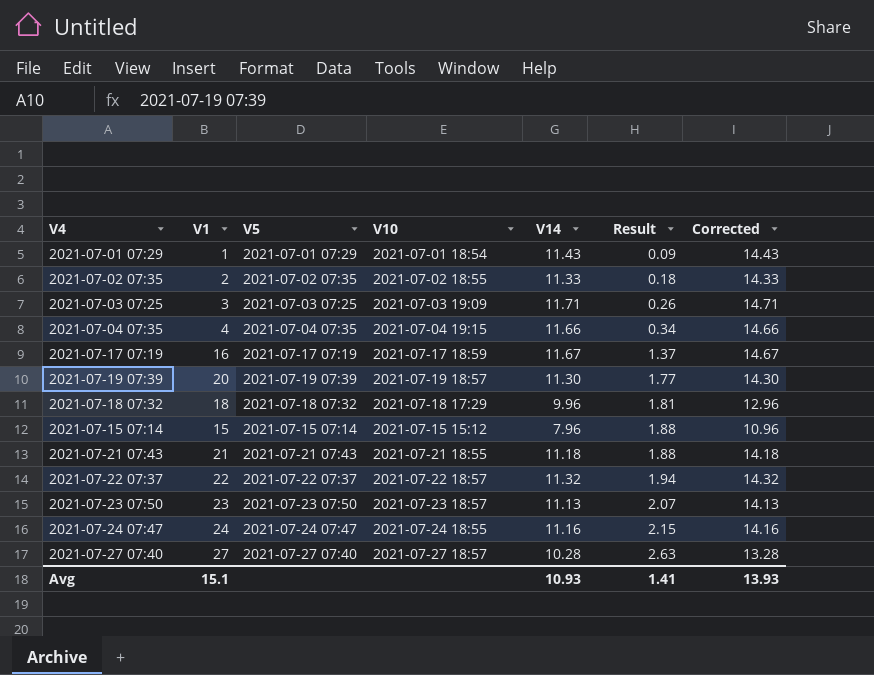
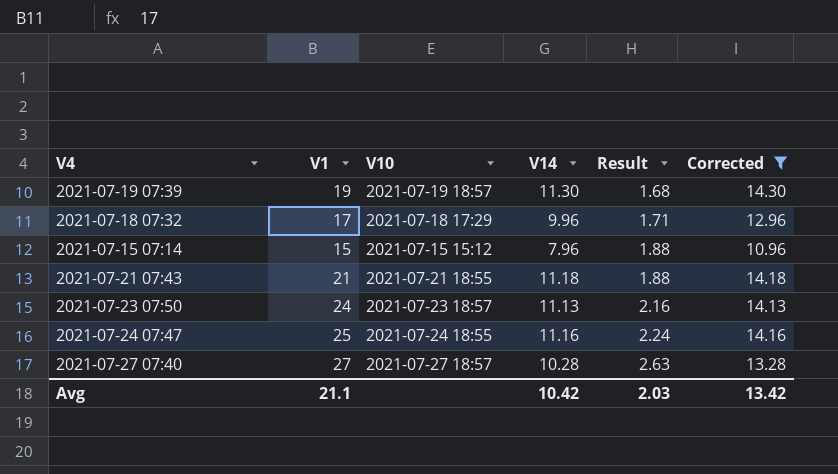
filter: none -> Corrected <= 14.30
column V5 | position: 3 -> none
2021-07-19 07:39 | V1: 20 -> 19
2021-07-19 07:39 | Result: 1.77 -> 1.68
2021-07-18 07:32 | V1: 18 -> 17
2021-07-18 07:32 | Result: 1.81 -> 1.71
2021-07-23 07:50 | V1: 23 -> 24
2021-07-23 07:50 | Result: 2.07 -> 2.16
2021-07-24 07:47 | V1: 24 -> 25
2021-07-24 07:47 | Result: 2.15 -> 2.24
Avg | V1: 15.1 -> 21.1
Avg | V14: 10.93 -> 10.42
Avg | Result: 1.41 -> 2.03
Avg | Corrected: 13.93 -> 13.42

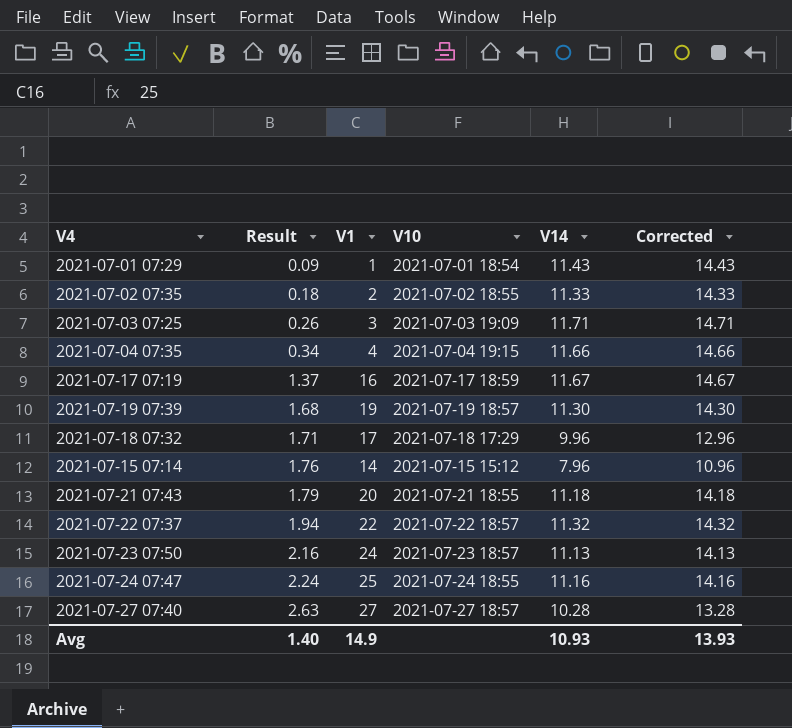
filter: Corrected <= 14.30 -> none
column Result | position: 5 -> 2
2021-07-15 07:14 | Result: 1.88 -> 1.76
2021-07-15 07:14 | V1: 15 -> 14
2021-07-21 07:43 | Result: 1.88 -> 1.79
2021-07-21 07:43 | V1: 21 -> 20
Avg | Result: 2.03 -> 1.40
Avg | V1: 21.1 -> 14.9
Avg | V14: 10.42 -> 10.93
Avg | Corrected: 13.42 -> 13.93

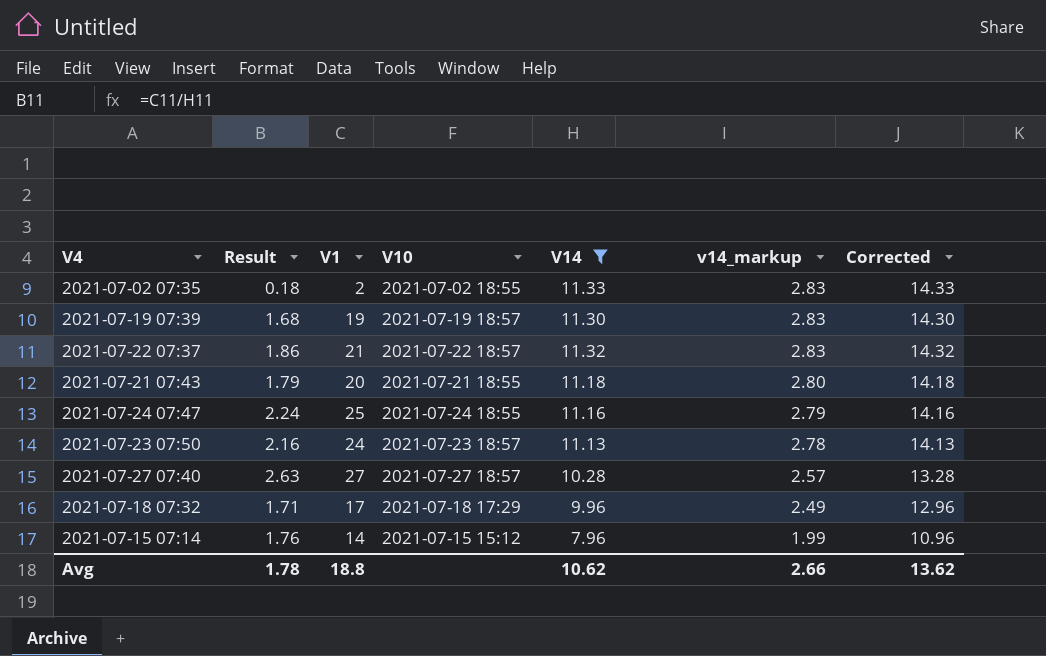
filter: none -> V14 <= 11.33
row order: Result ascending -> v14_markup descending
column v14_markup | formula: none -> [V14] * 0.25
2021-07-22 07:37 | Result: 1.94 -> 1.86
2021-07-22 07:37 | V1: 22 -> 21
Avg | Result: 1.40 -> 1.78
Avg | V1: 14.9 -> 18.8
Avg | V14: 10.93 -> 10.62
Avg | Corrected: 13.93 -> 13.62

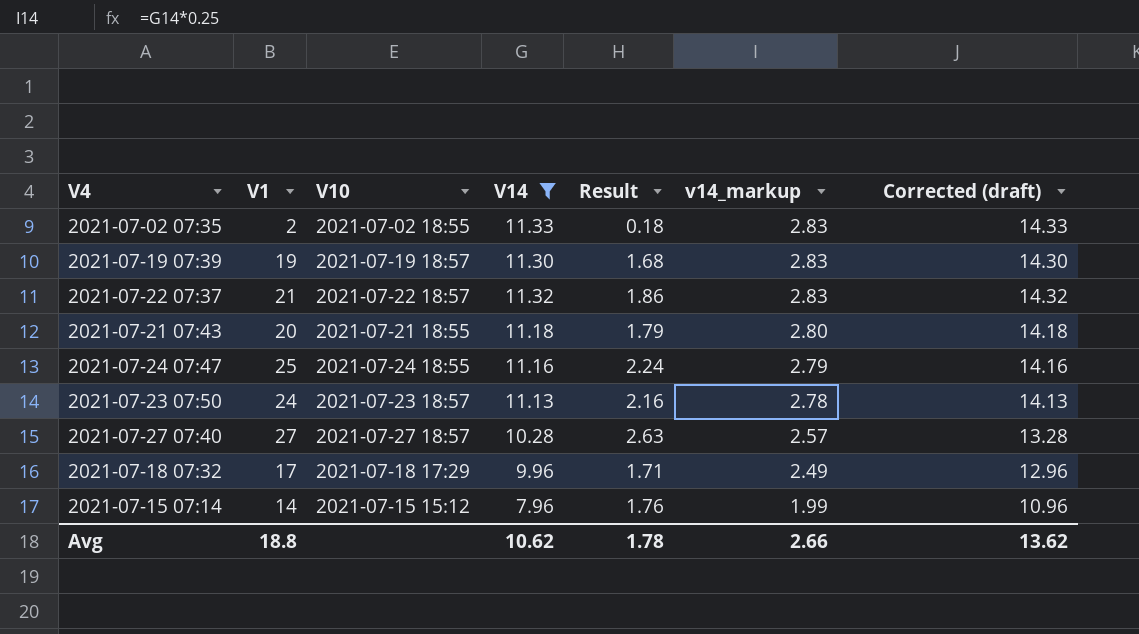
column Result | position: 2 -> 5
column name: Corrected -> Corrected (draft)

